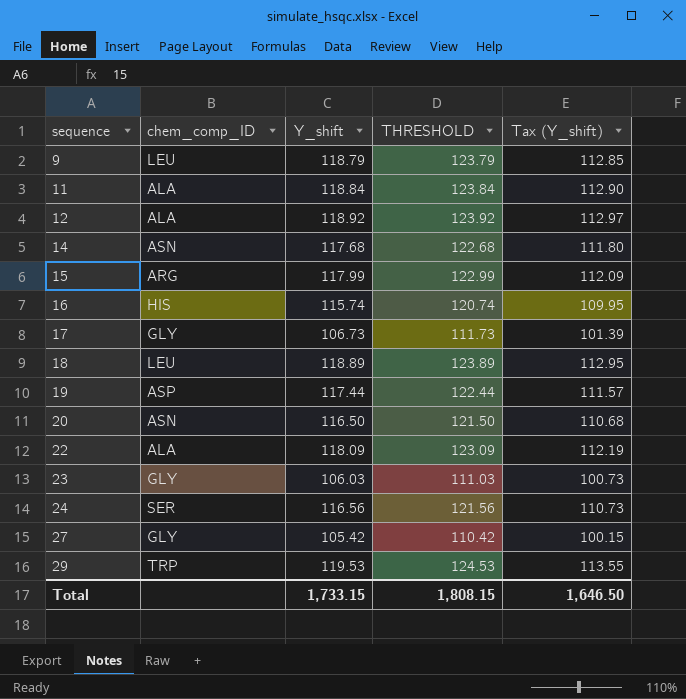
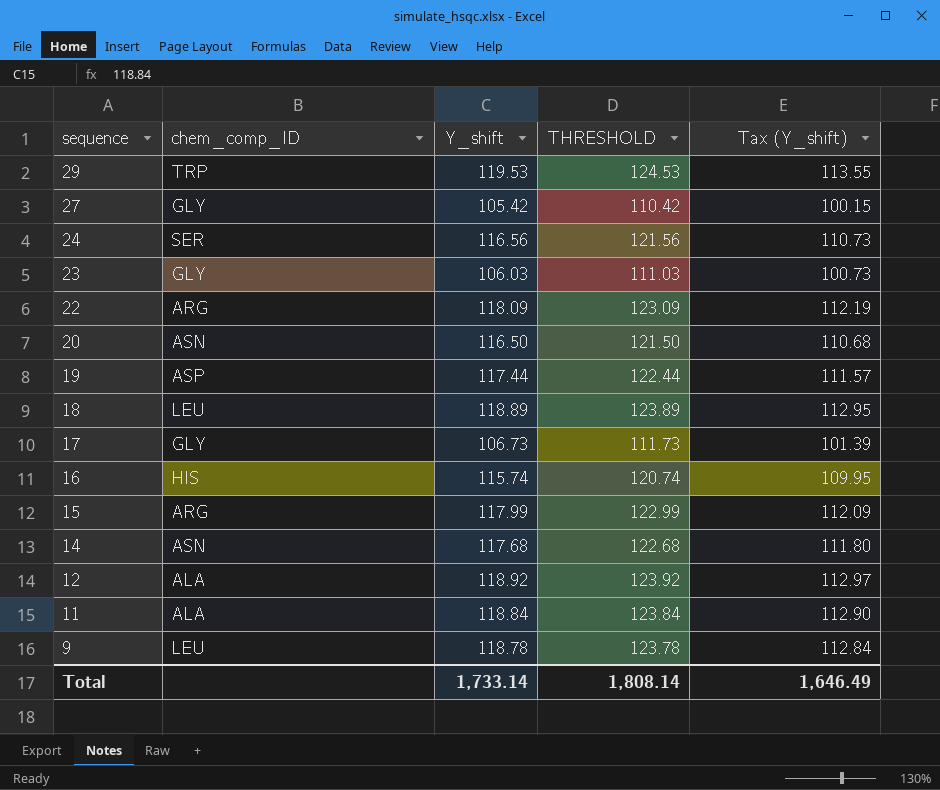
row order: sequence ascending -> sequence descending
22 | chem_comp_ID: ALA -> ARG
9 | Y_shift: 118.79 -> 118.78
9 | THRESHOLD: 123.79 -> 123.78
9 | Tax (Y_shift): 112.85 -> 112.84
Total | Y_shift: 1,733.15 -> 1,733.14
Total | THRESHOLD: 1,808.15 -> 1,808.14
Total | Tax (Y_shift): 1,646.50 -> 1,646.49

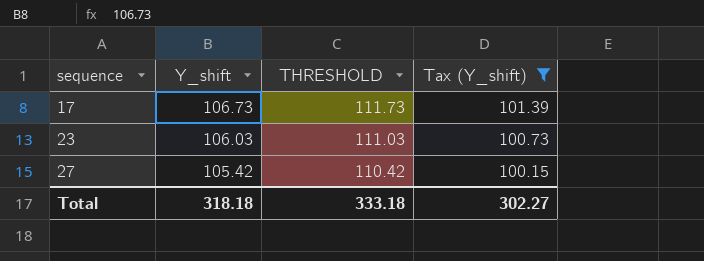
filter: none -> Tax (Y_shift) <= 101.39
row order: sequence descending -> sequence ascending
column chem_comp_ID | position: 2 -> none
Total | Y_shift: 1,733.14 -> 318.18
Total | THRESHOLD: 1,808.14 -> 333.18
Total | Tax (Y_shift): 1,646.49 -> 302.27

